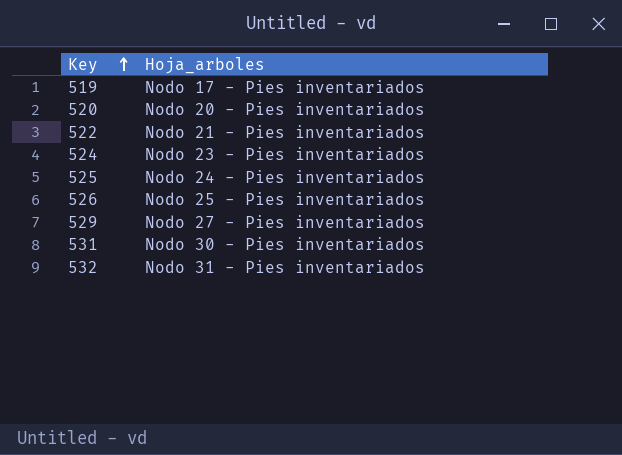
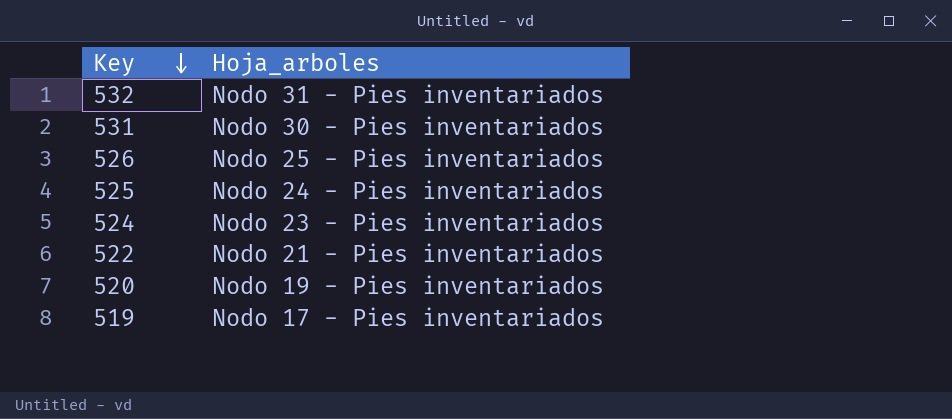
row order: Key ascending -> Key descending
row 529: Nodo 27 - Pies inventariados -> none
520 | Hoja_arboles: Nodo 20 - Pies inventariados -> Nodo 19 - Pies inventariados

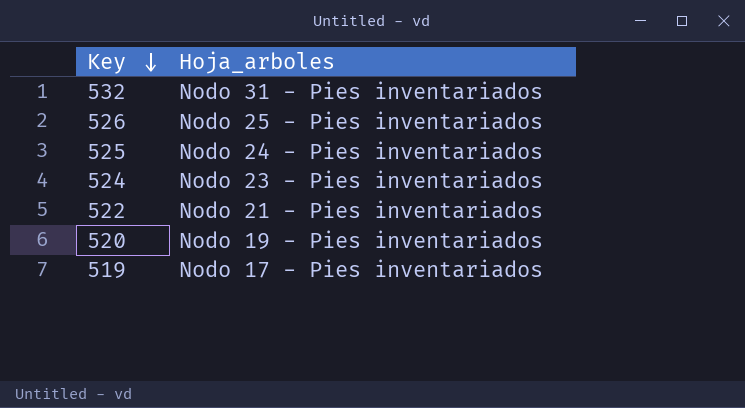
row 531: Nodo 30 - Pies inventariados -> none

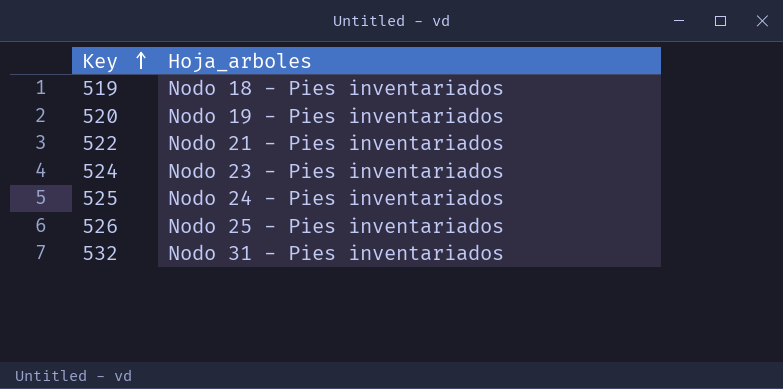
row order: Key descending -> Key ascending
519 | Hoja_arboles: Nodo 17 - Pies inventariados -> Nodo 18 - Pies inventariados

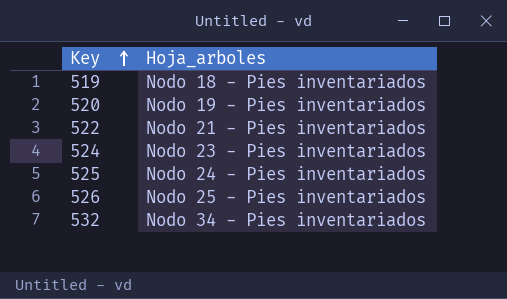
532 | Hoja_arboles: Nodo 31 - Pies inventariados -> Nodo 34 - Pies inventariados

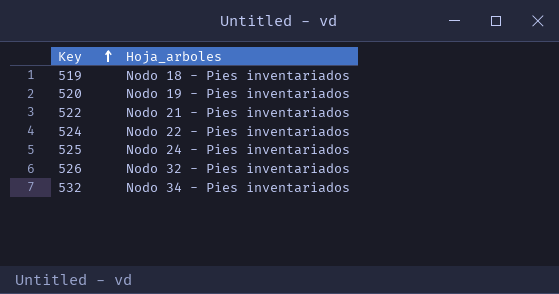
524 | Hoja_arboles: Nodo 23 - Pies inventariados -> Nodo 22 - Pies inventariados
526 | Hoja_arboles: Nodo 25 - Pies inventariados -> Nodo 32 - Pies inventariados

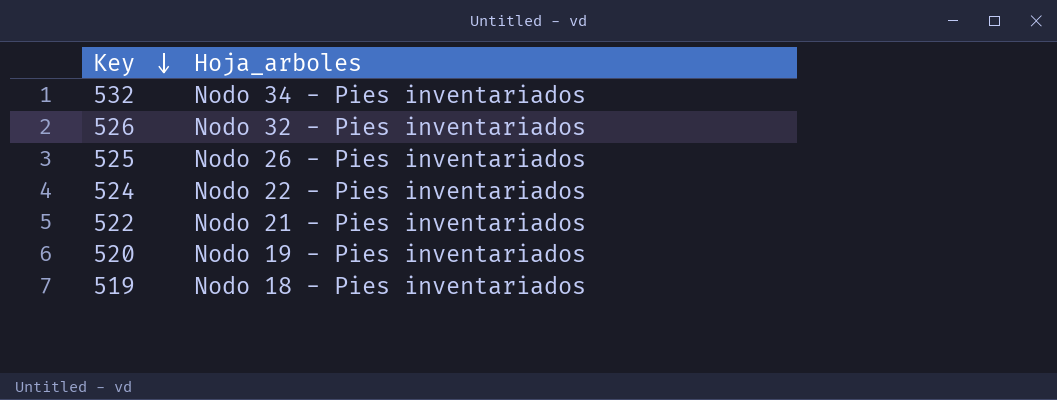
row order: Key ascending -> Key descending
525 | Hoja_arboles: Nodo 24 - Pies inventariados -> Nodo 26 - Pies inventariados

